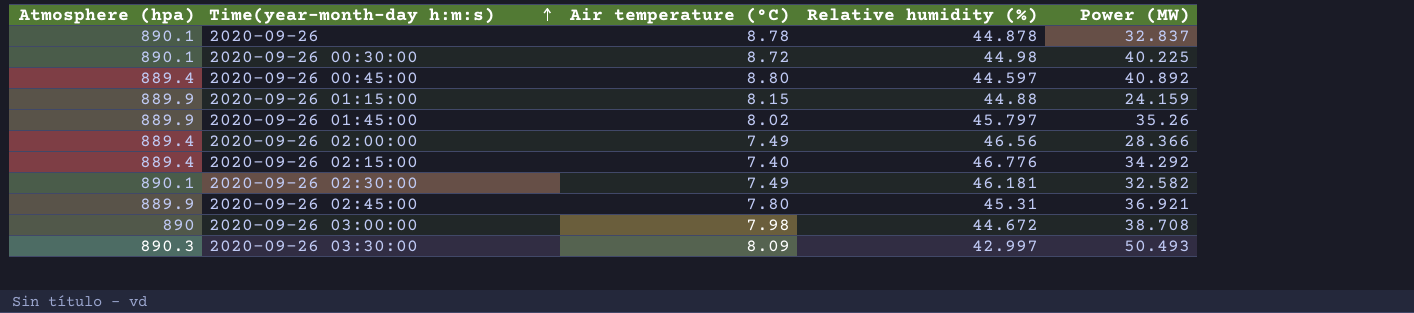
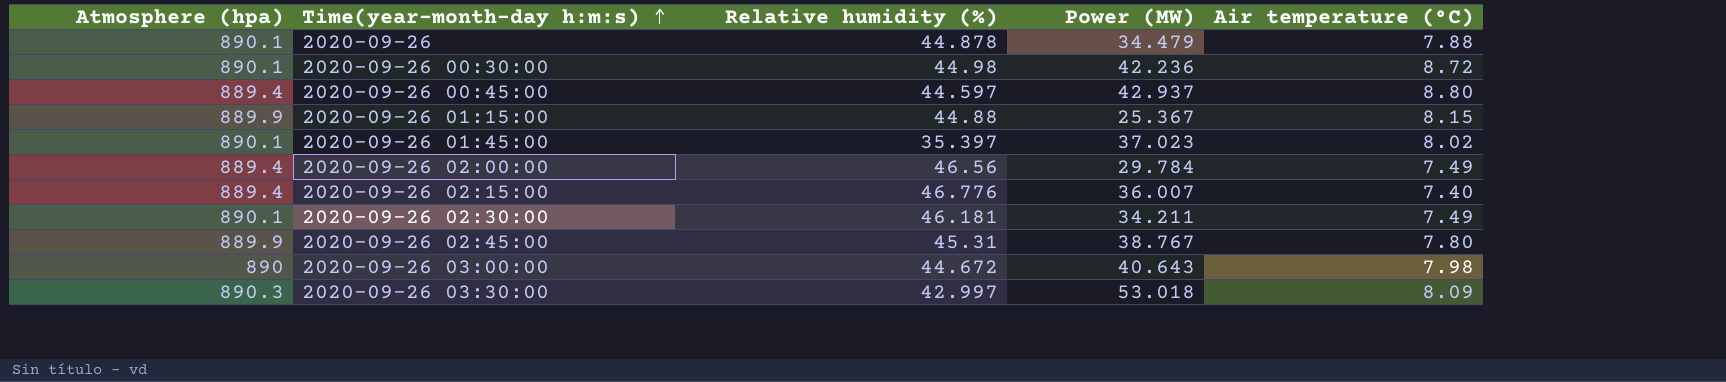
column Air temperature (°C) | position: 3 -> 5
2020-09-26 | Power (MW): 32.837 -> 34.479
2020-09-26 | Air temperature (°C): 8.78 -> 7.88
2020-09-26 00:30:00 | Power (MW): 40.225 -> 42.236
2020-09-26 00:45:00 | Power (MW): 40.892 -> 42.937
2020-09-26 01:15:00 | Power (MW): 24.159 -> 25.367
2020-09-26 01:45:00 | Atmosphere (hpa): 889.9 -> 890.1
2020-09-26 01:45:00 | Relative humidity (%): 45.797 -> 35.397
2020-09-26 01:45:00 | Power (MW): 35.26 -> 37.023
2020-09-26 02:00:00 | Power (MW): 28.366 -> 29.784
2020-09-26 02:15:00 | Power (MW): 34.292 -> 36.007
2020-09-26 02:30:00 | Power (MW): 32.582 -> 34.211
2020-09-26 02:45:00 | Power (MW): 36.921 -> 38.767
2020-09-26 03:00:00 | Power (MW): 38.708 -> 40.643
2020-09-26 03:30:00 | Power (MW): 50.493 -> 53.018

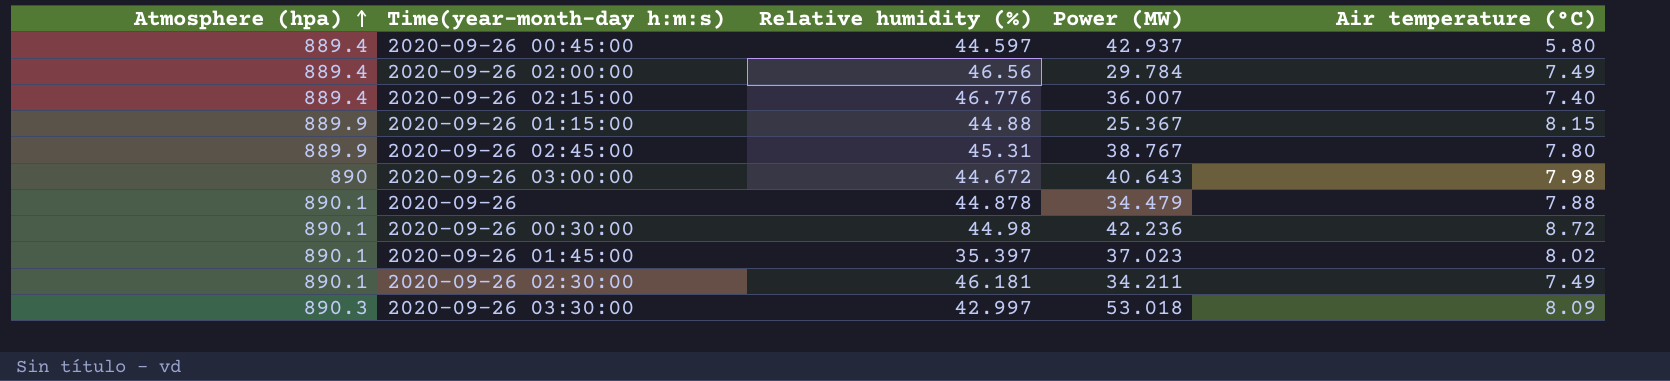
row order: Time(year-month-day h:m:s) ascending -> Atmosphere (hpa) ascending
2020-09-26 00:45:00 | Air temperature (°C): 8.80 -> 5.80

